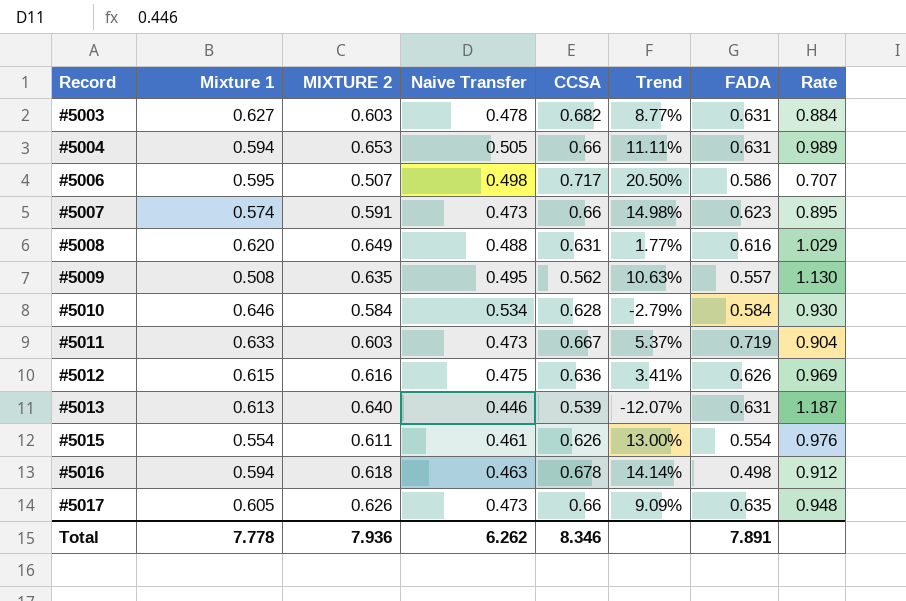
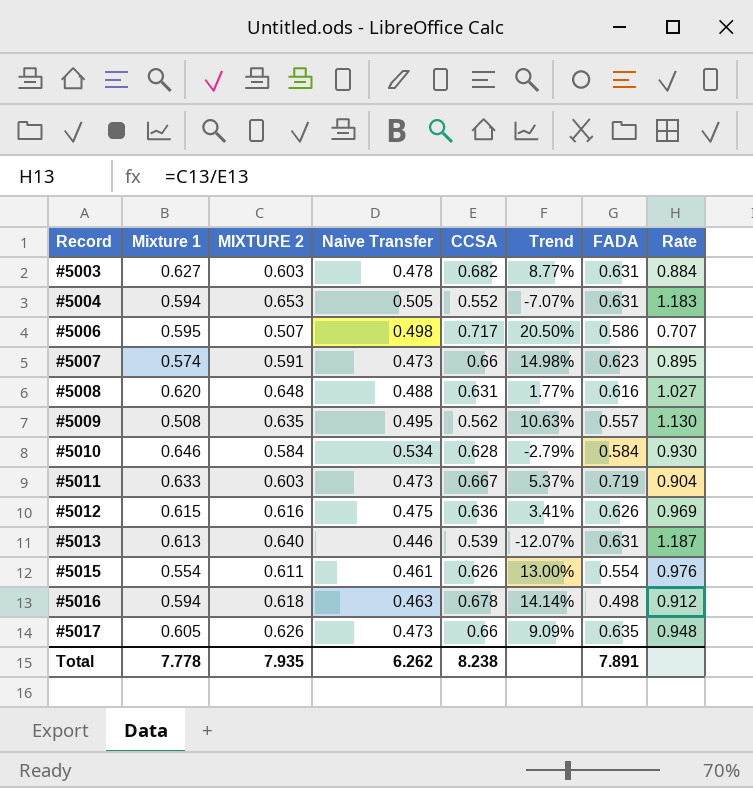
#5004 | CCSA: 0.66 -> 0.552
#5004 | Trend: 11.11% -> -7.07%
#5004 | Rate: 0.989 -> 1.183
#5008 | MIXTURE 2: 0.649 -> 0.648
#5008 | Rate: 1.029 -> 1.027
Total | MIXTURE 2: 7.936 -> 7.935
Total | CCSA: 8.346 -> 8.238

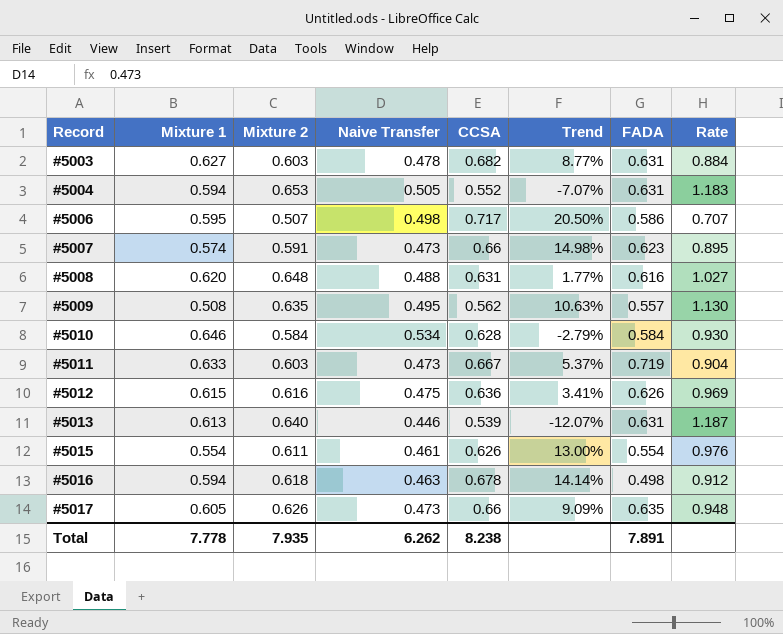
column name: MIXTURE 2 -> Mixture 2

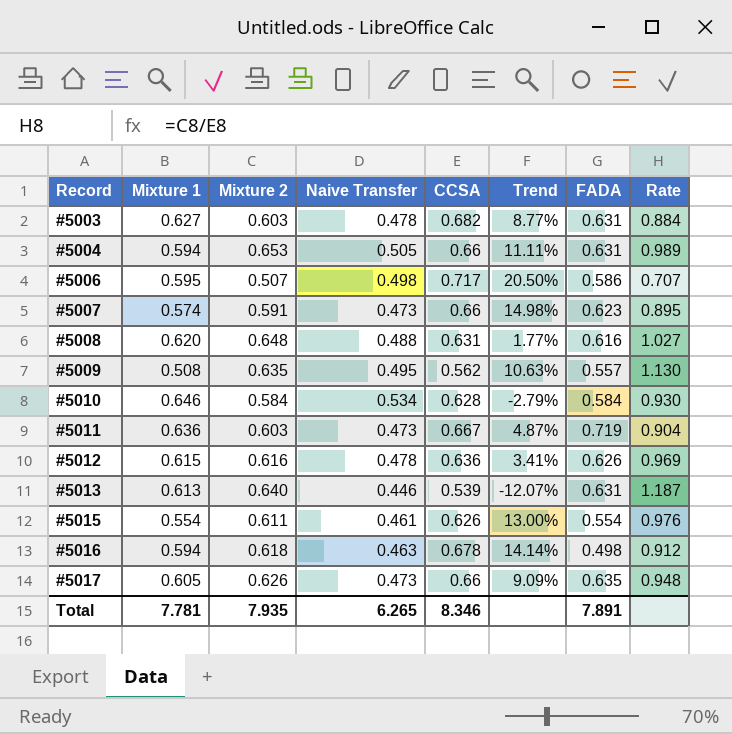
#5004 | CCSA: 0.552 -> 0.66
#5004 | Trend: -7.07% -> 11.11%
#5004 | Rate: 1.183 -> 0.989
#5011 | Mixture 1: 0.633 -> 0.636
#5011 | Trend: 5.37% -> 4.87%
#5012 | Naive Transfer: 0.475 -> 0.478
Total | Mixture 1: 7.778 -> 7.781
Total | Naive Transfer: 6.262 -> 6.265
Total | CCSA: 8.238 -> 8.346

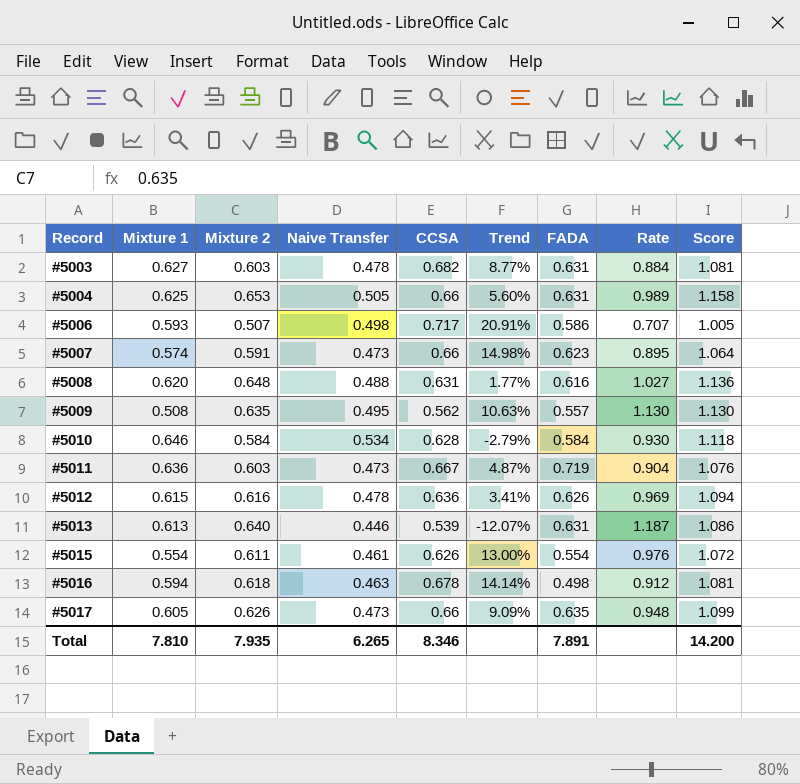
column Score | formula: none -> [Mixture 2] + [Naive Transfer]
#5004 | Mixture 1: 0.594 -> 0.625
#5004 | Trend: 11.11% -> 5.60%
#5006 | Mixture 1: 0.595 -> 0.593
#5006 | Trend: 20.50% -> 20.91%
Total | Mixture 1: 7.781 -> 7.810

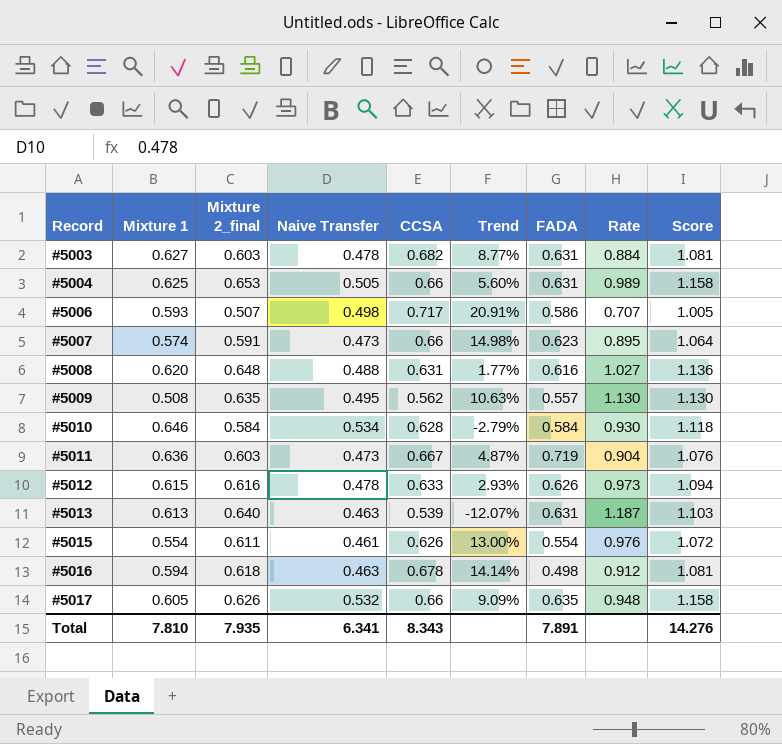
column name: Mixture 2 -> Mixture 2_final
#5012 | CCSA: 0.636 -> 0.633
#5012 | Trend: 3.41% -> 2.93%
#5012 | Rate: 0.969 -> 0.973
#5013 | Naive Transfer: 0.446 -> 0.463
#5013 | Score: 1.086 -> 1.103
#5017 | Naive Transfer: 0.473 -> 0.532
#5017 | Score: 1.099 -> 1.158
Total | Naive Transfer: 6.265 -> 6.341
Total | CCSA: 8.346 -> 8.343
Total | Score: 14.200 -> 14.276

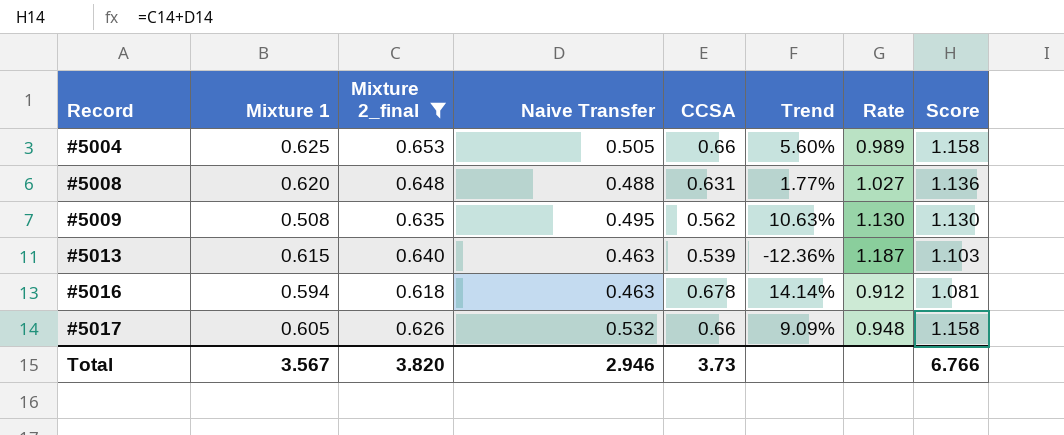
filter: none -> Mixture 2_final >= 0.618
column FADA | position: 7 -> none
#5013 | Mixture 1: 0.613 -> 0.615
#5013 | Trend: -12.07% -> -12.36%
Total | Mixture 1: 7.810 -> 3.567
Total | Mixture 2_final: 7.935 -> 3.820
Total | Naive Transfer: 6.341 -> 2.946
Total | CCSA: 8.343 -> 3.73
Total | Score: 14.276 -> 6.766

